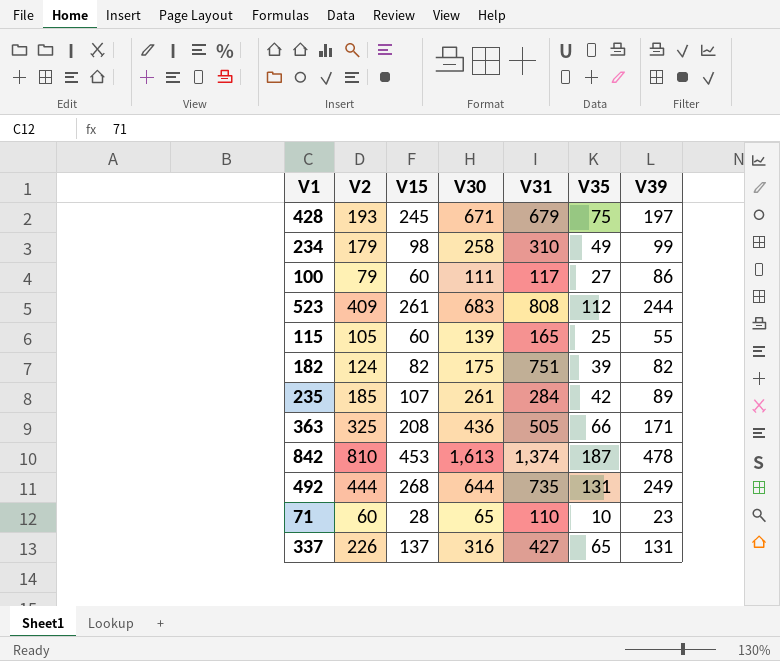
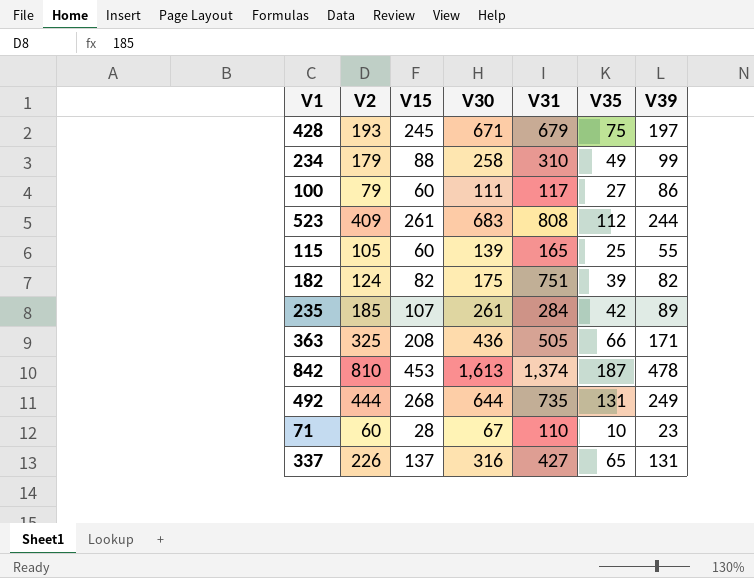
234 | V15: 98 -> 88
71 | V30: 65 -> 67

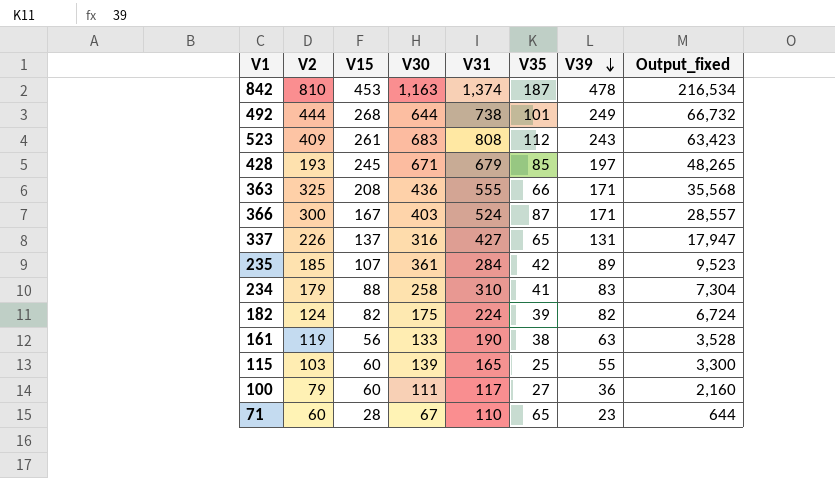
row order: none -> V39 descending
column Output_fixed | formula: none -> [V15] * [V39]
842 | V30: 1,613 -> 1,163
492 | V31: 735 -> 738
492 | V35: 131 -> 101
523 | V39: 244 -> 243
428 | V35: 75 -> 85
363 | V31: 505 -> 555
row 366: none -> 300 | 167 | 403 | 524 | 87 | 171 | 28,557
235 | V30: 261 -> 361
234 | V35: 49 -> 41
234 | V39: 99 -> 83
182 | V31: 751 -> 224
row 161: none -> 119 | 56 | 133 | 190 | 38 | 63 | 3,528
115 | V2: 105 -> 103
100 | V39: 86 -> 36
71 | V35: 10 -> 65

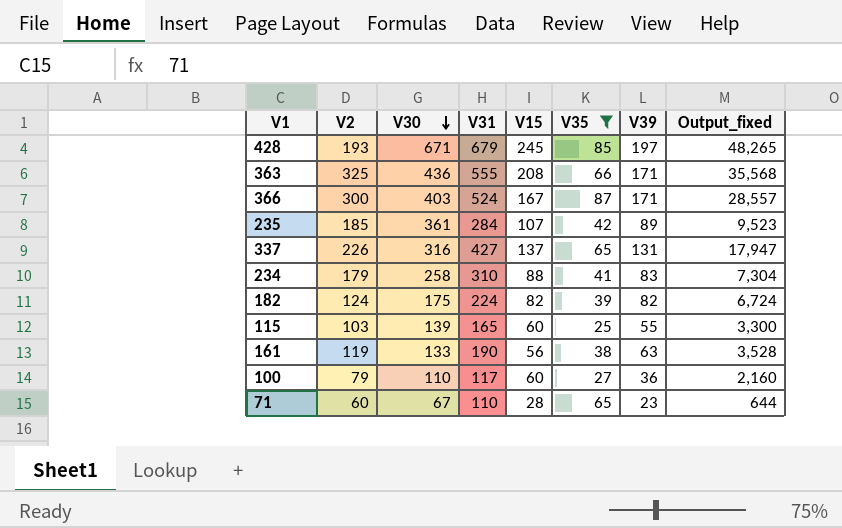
filter: none -> V35 <= 87
row order: V39 descending -> V30 descending
column V15 | position: 3 -> 5
100 | V30: 111 -> 110

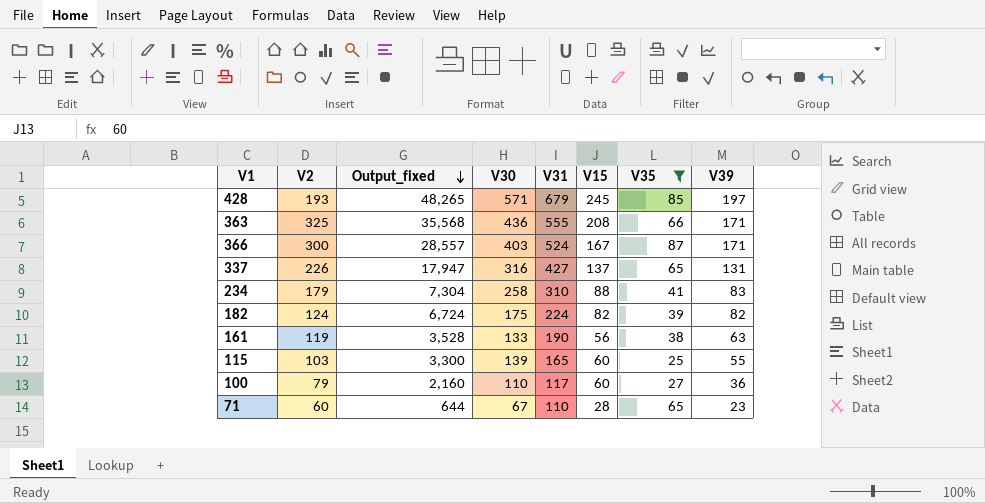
row order: V30 descending -> Output_fixed descending
column Output_fixed | position: 8 -> 3
row 235: 185 | 361 | 284 | 107 | 42 | 89 | 9,523 -> none
428 | V30: 671 -> 571

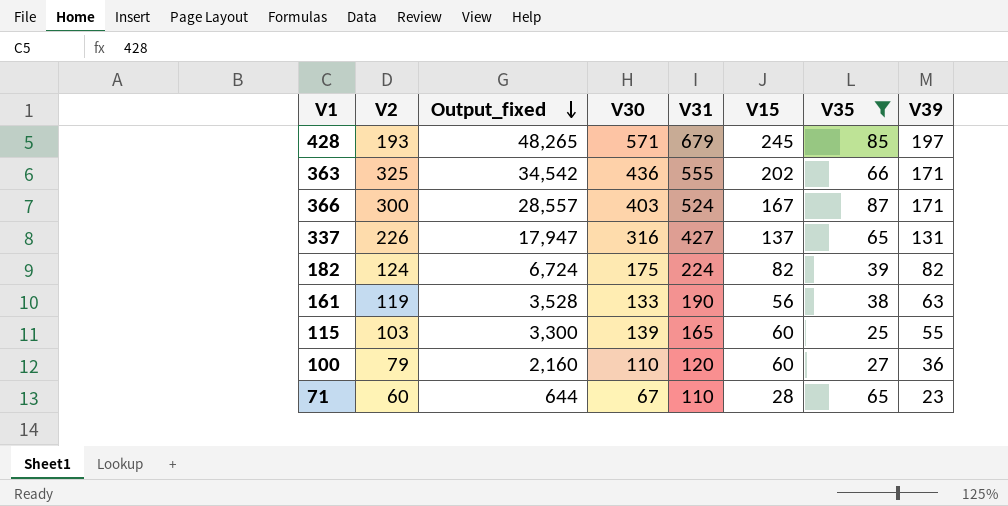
row 234: 179 | 7,304 | 258 | 310 | 88 | 41 | 83 -> none
363 | Output_fixed: 35,568 -> 34,542
363 | V15: 208 -> 202
100 | V31: 117 -> 120

